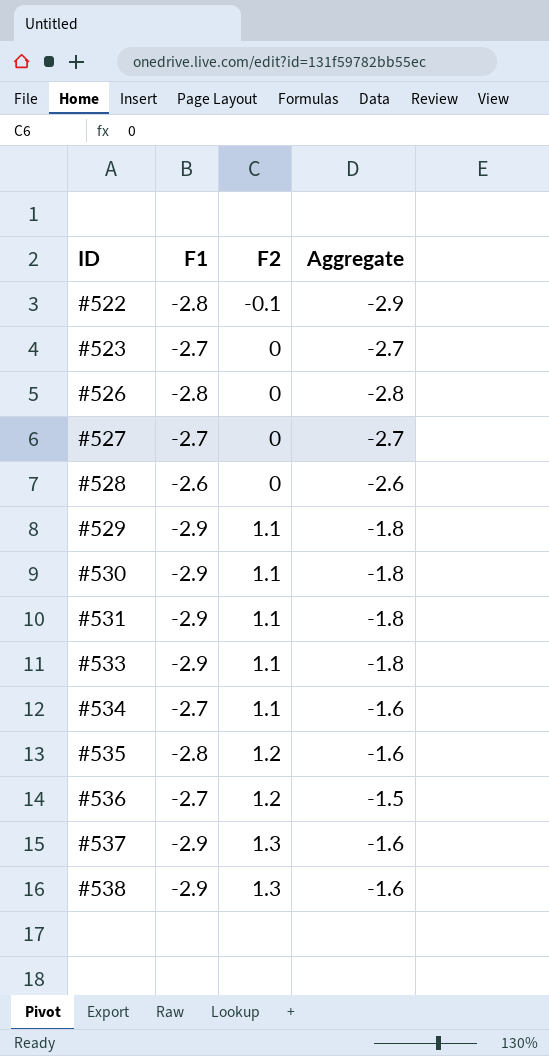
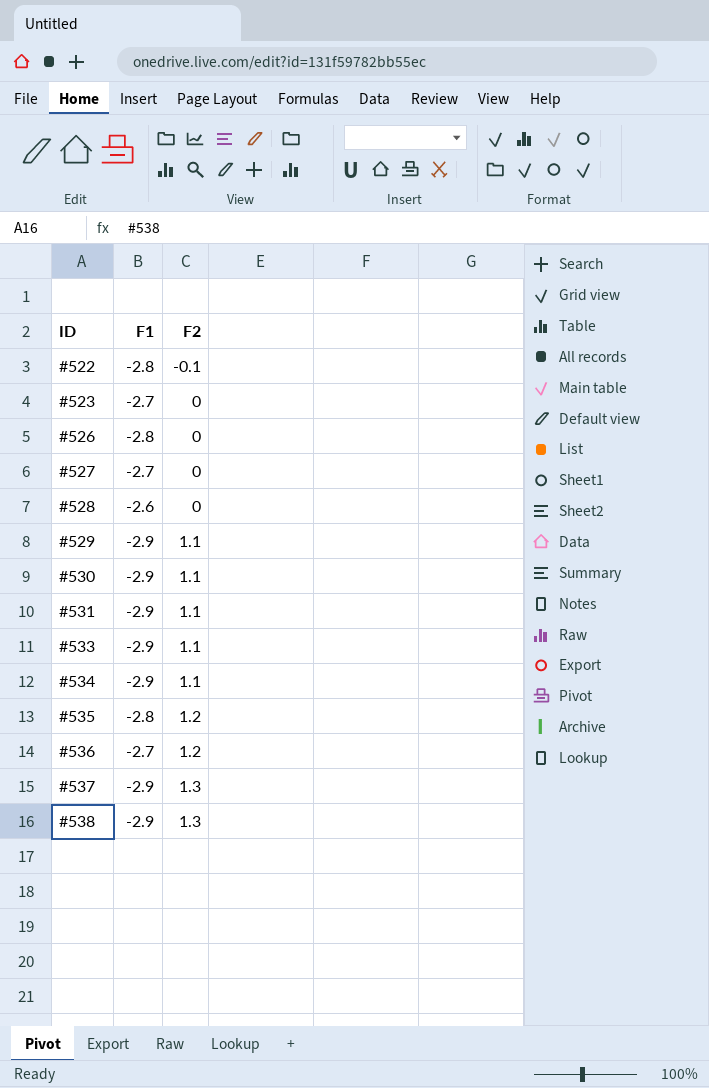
column Aggregate | formula: [F1] + [F2] -> none
#534 | F1: -2.7 -> -2.9

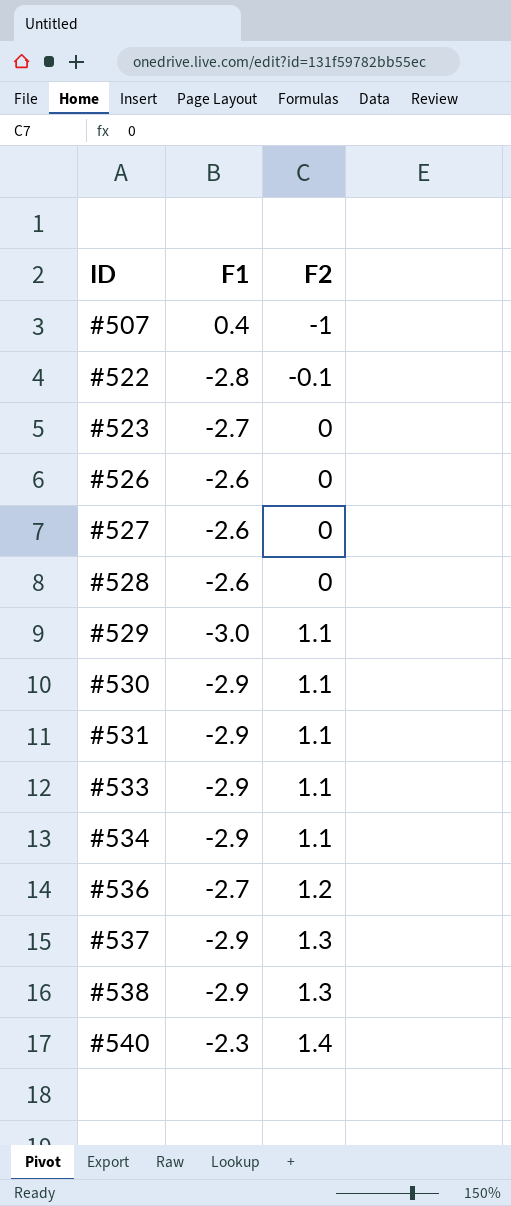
row #535: -2.8 | 1.2 -> none
row #507: none -> 0.4 | -1
#526 | F1: -2.8 -> -2.6
#527 | F1: -2.7 -> -2.6
#529 | F1: -2.9 -> -3.0
row #540: none -> -2.3 | 1.4

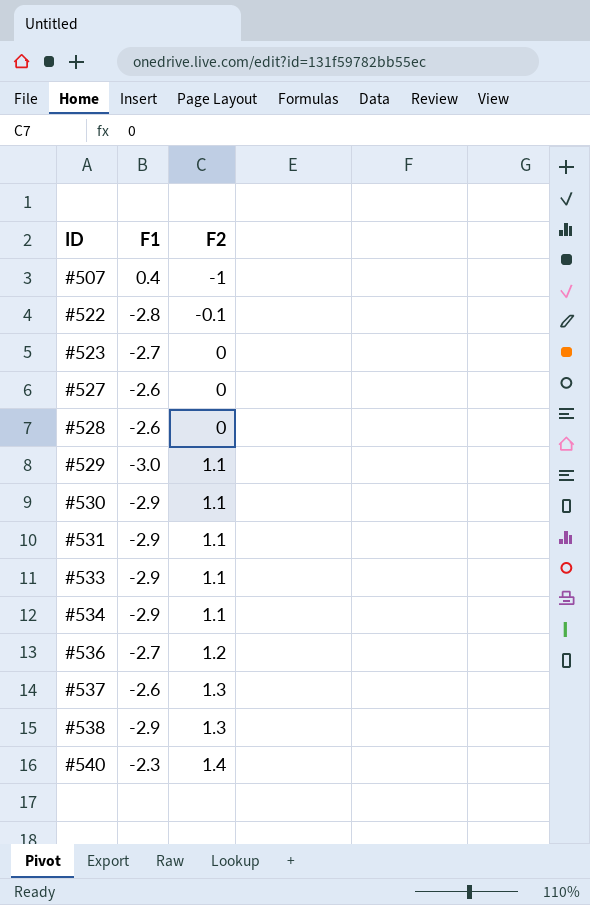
row #526: -2.6 | 0 -> none
#537 | F1: -2.9 -> -2.6

